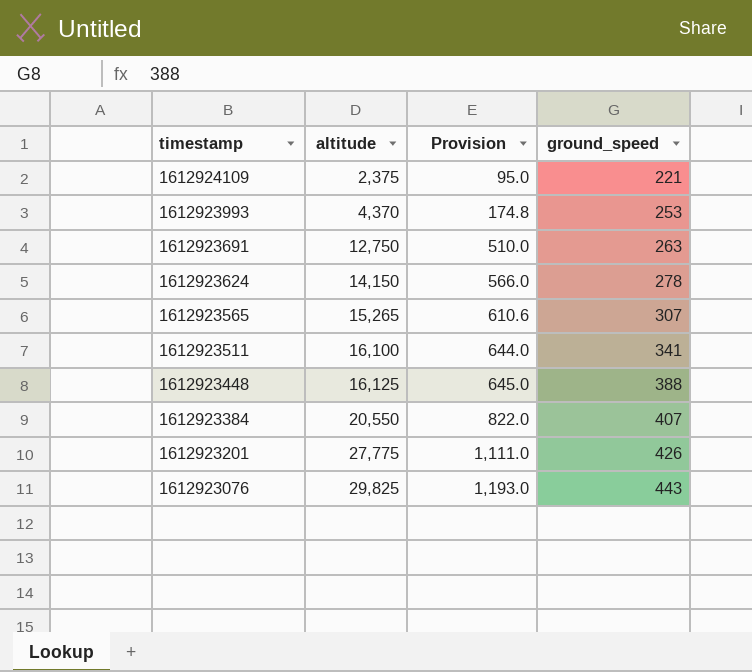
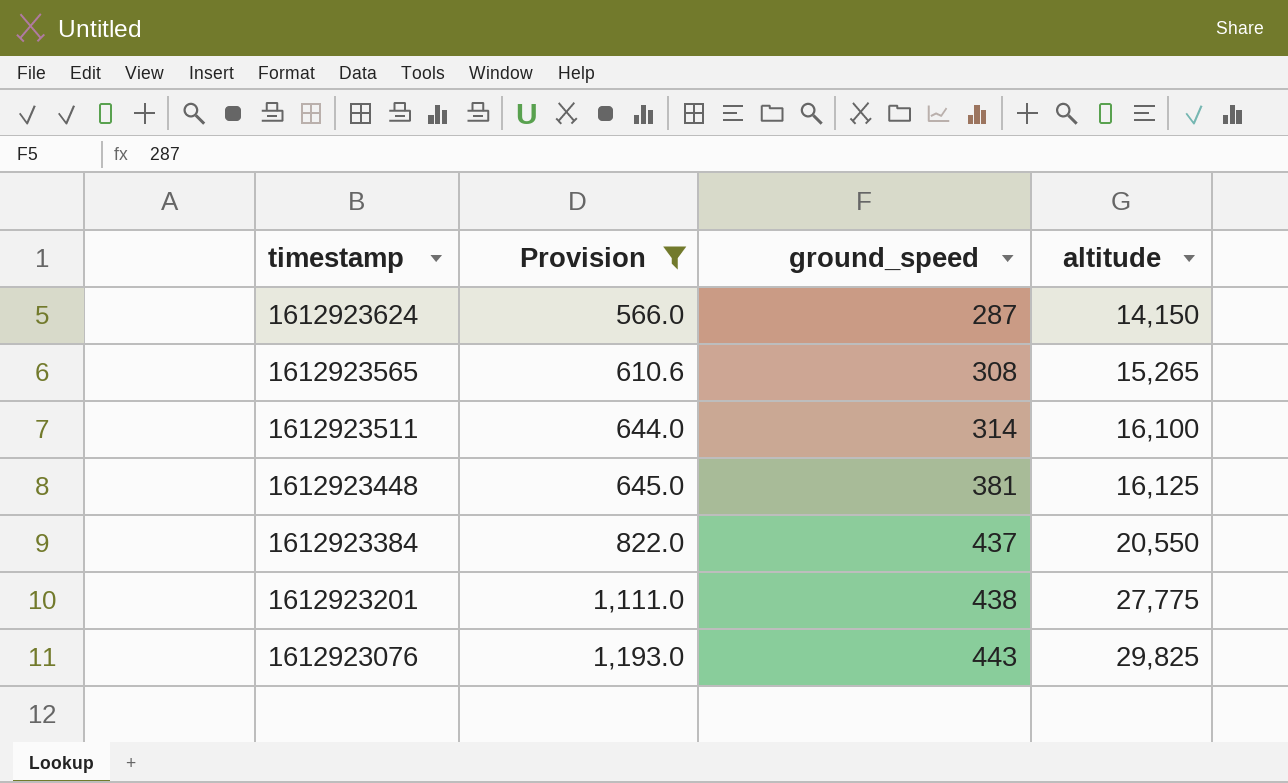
filter: none -> Provision >= 566.0
column altitude | position: 2 -> 4
1612923624 | ground_speed: 278 -> 287
1612923565 | ground_speed: 307 -> 308
1612923511 | ground_speed: 341 -> 314
1612923448 | ground_speed: 388 -> 381
1612923384 | ground_speed: 407 -> 437
1612923201 | ground_speed: 426 -> 438

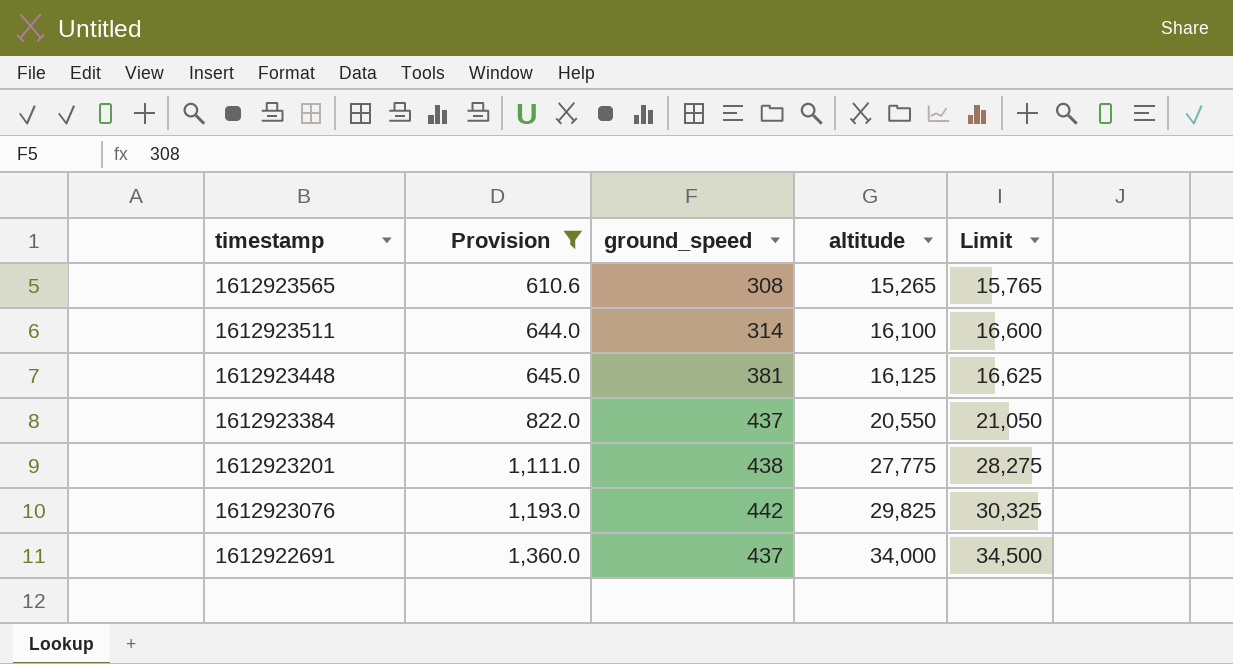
column Limit | formula: none -> [altitude] + 500
row 1612923624: 566.0 | 287 | 14,150 -> none
1612923076 | ground_speed: 443 -> 442
row 1612922691: none -> 1,360.0 | 437 | 34,000 | 34,500

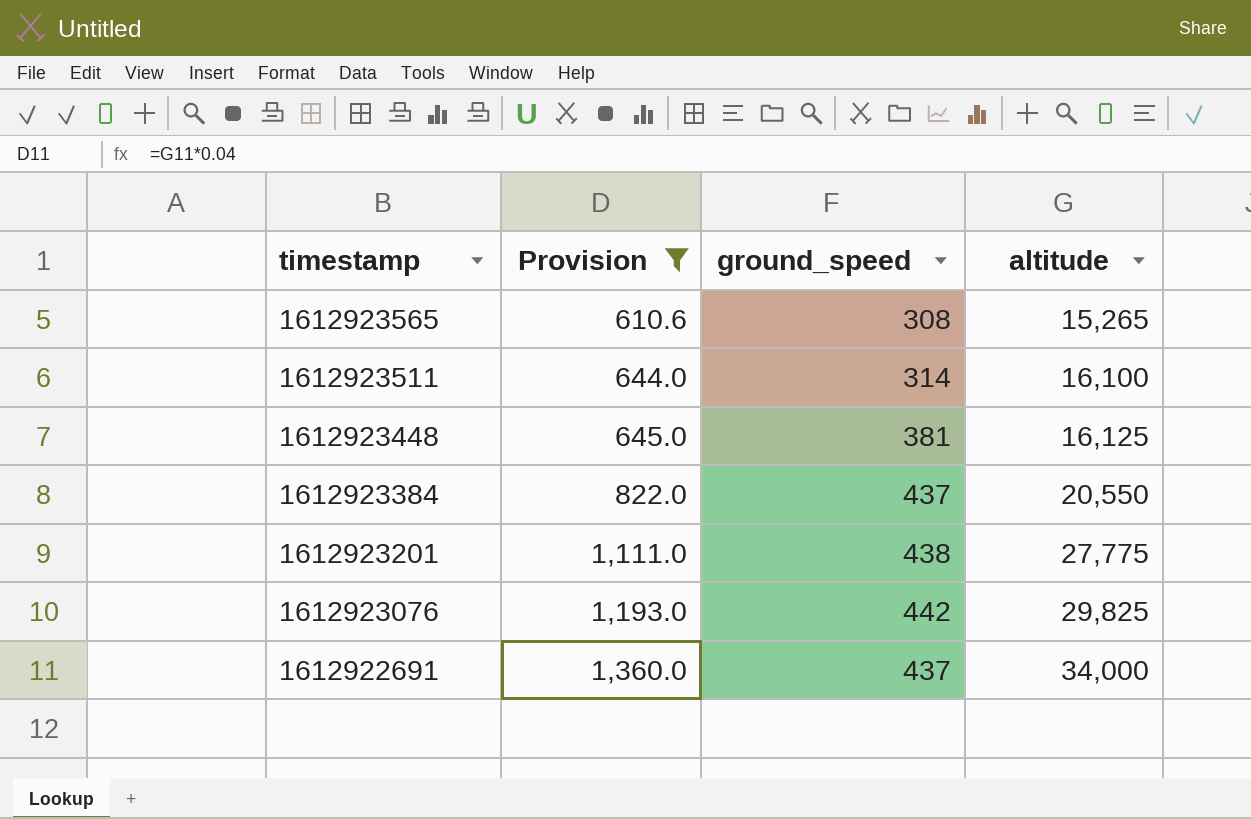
column Limit | formula: [altitude] + 500 -> none

